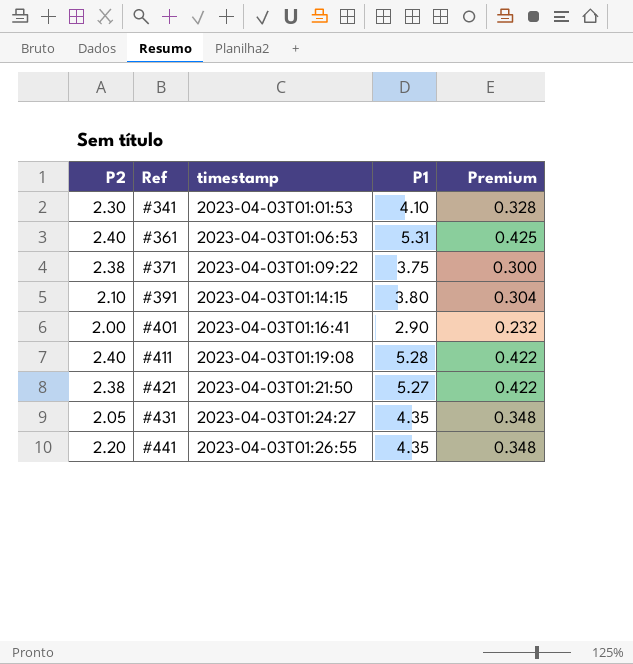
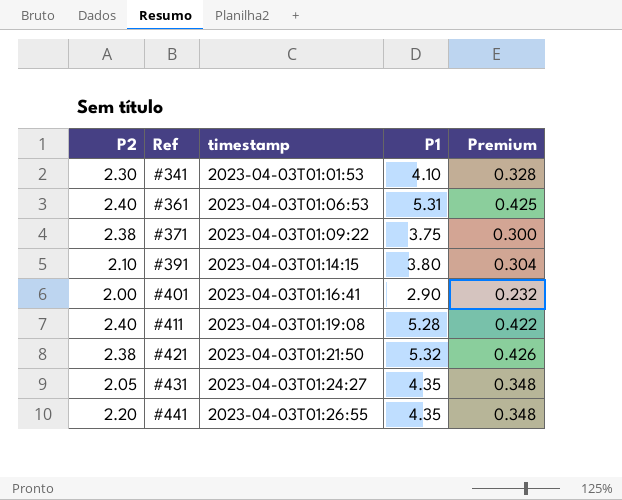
#421 | P1: 5.27 -> 5.32
#421 | Premium: 0.422 -> 0.426

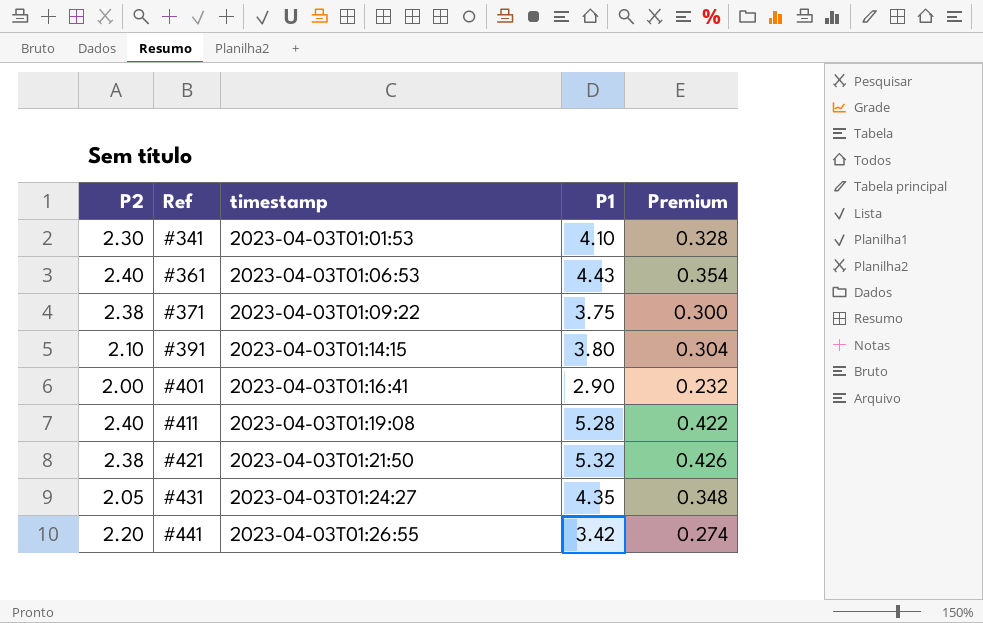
#361 | P1: 5.31 -> 4.43
#361 | Premium: 0.425 -> 0.354
#441 | P1: 4.35 -> 3.42
#441 | Premium: 0.348 -> 0.274

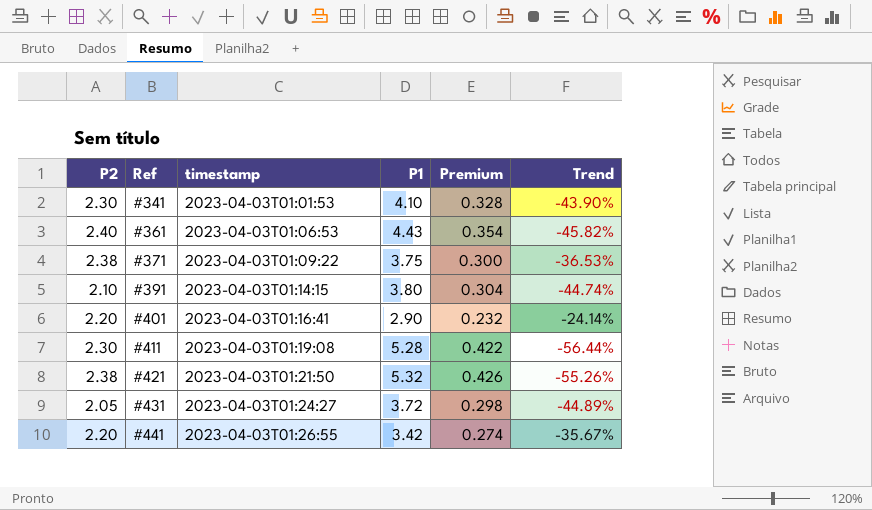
column Trend | formula: none -> ([P2] - [P1]) / [P1]
#401 | P2: 2.00 -> 2.20
#411 | P2: 2.40 -> 2.30
#431 | P1: 4.35 -> 3.72
#431 | Premium: 0.348 -> 0.298

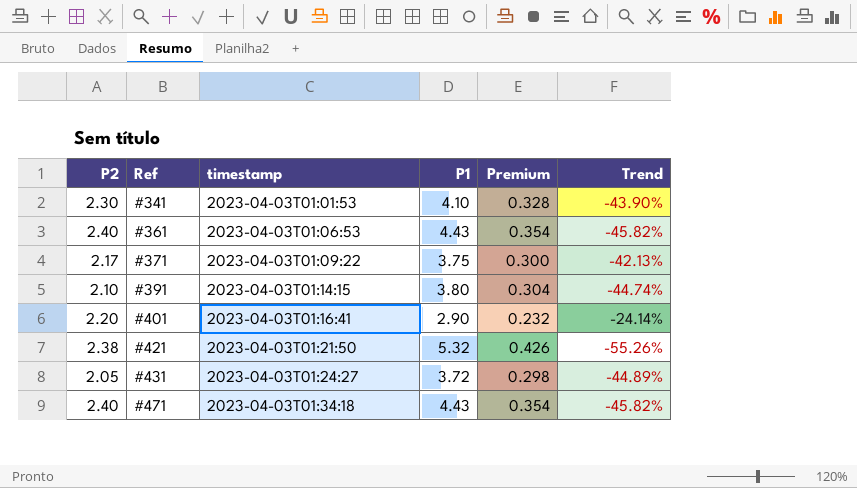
row #411: 2.30 | 2023-04-03T01:19:08 | 5.28 | 0.422 | -56.44% -> none
row #441: 2.20 | 2023-04-03T01:26:55 | 3.42 | 0.274 | -35.67% -> none
#371 | P2: 2.38 -> 2.17
#371 | Trend: -36.53% -> -42.13%
row #471: none -> 2.40 | 2023-04-03T01:34:18 | 4.43 | 0.354 | -45.82%

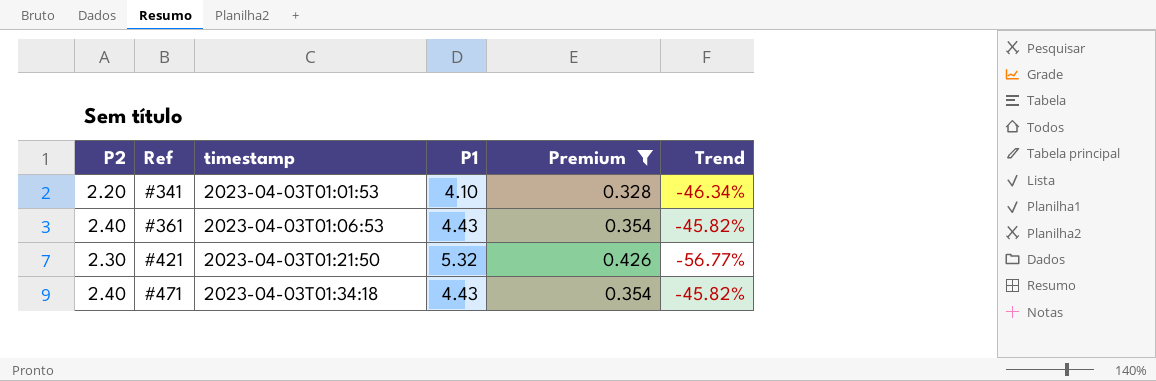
filter: none -> Premium >= 0.328
#341 | P2: 2.30 -> 2.20
#341 | Trend: -43.90% -> -46.34%
#421 | P2: 2.38 -> 2.30
#421 | Trend: -55.26% -> -56.77%

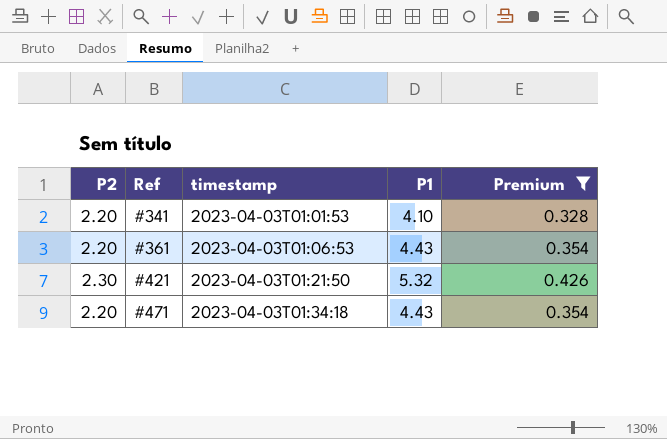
column Trend | formula: ([P2] - [P1]) / [P1] -> none
#361 | P2: 2.40 -> 2.20
#471 | P2: 2.40 -> 2.20

